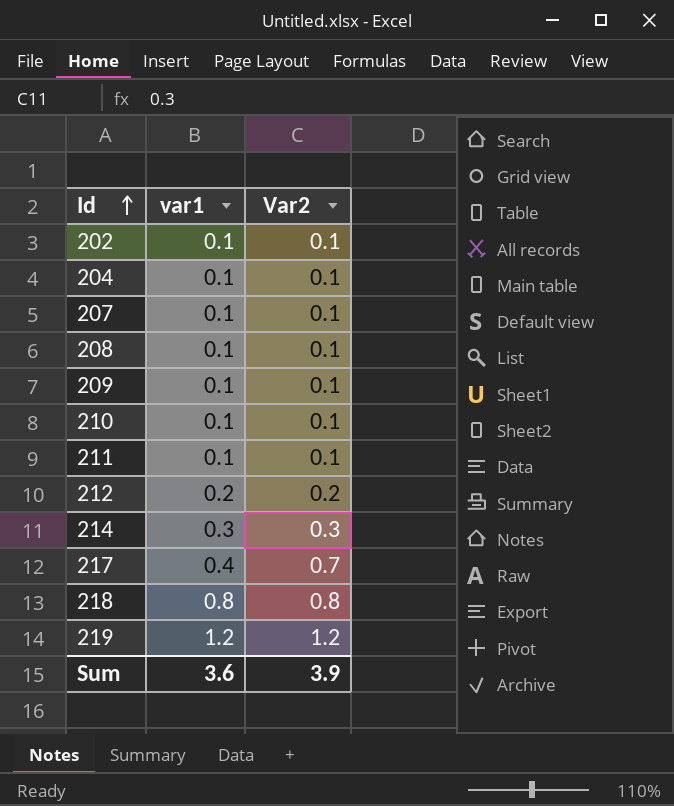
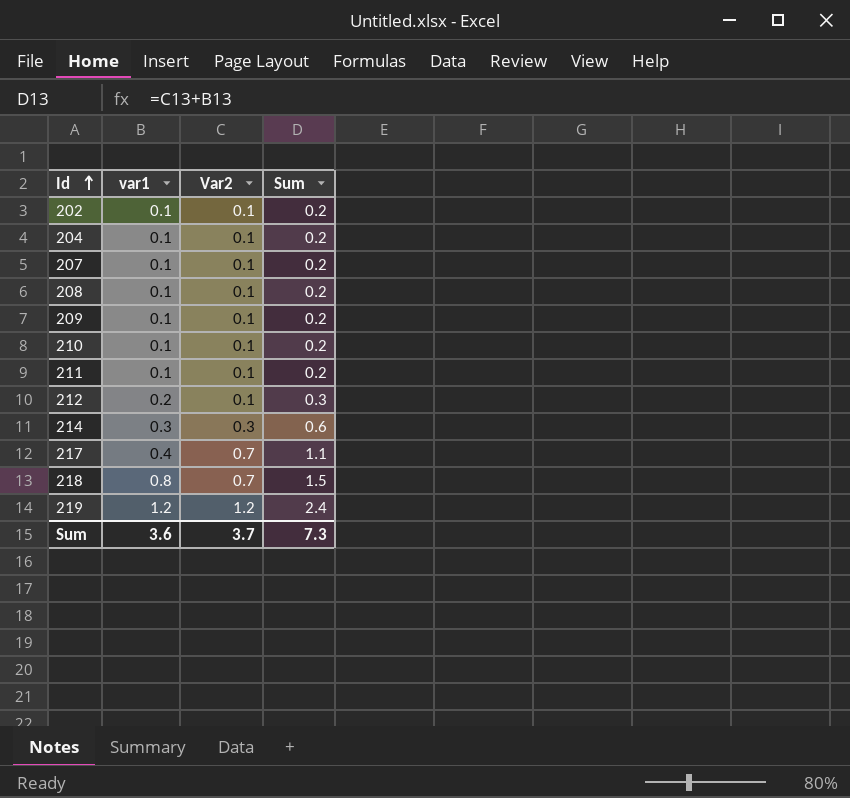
column Sum | formula: none -> [var1] + [Var2]
212 | Var2: 0.2 -> 0.1
218 | Var2: 0.8 -> 0.7
Sum | Var2: 3.9 -> 3.7

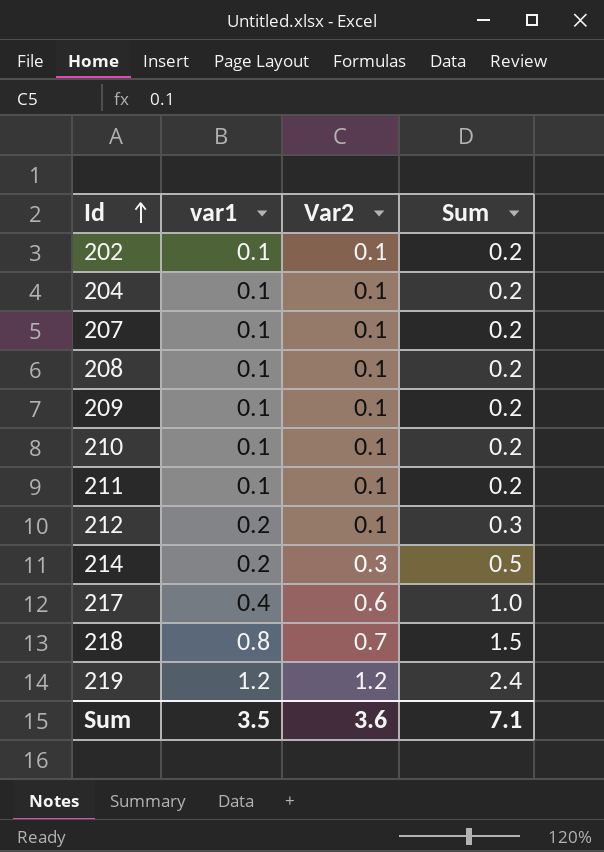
214 | var1: 0.3 -> 0.2
214 | Sum: 0.6 -> 0.5
217 | Var2: 0.7 -> 0.6
217 | Sum: 1.1 -> 1.0
Sum | var1: 3.6 -> 3.5
Sum | Var2: 3.7 -> 3.6
Sum | Sum: 7.3 -> 7.1

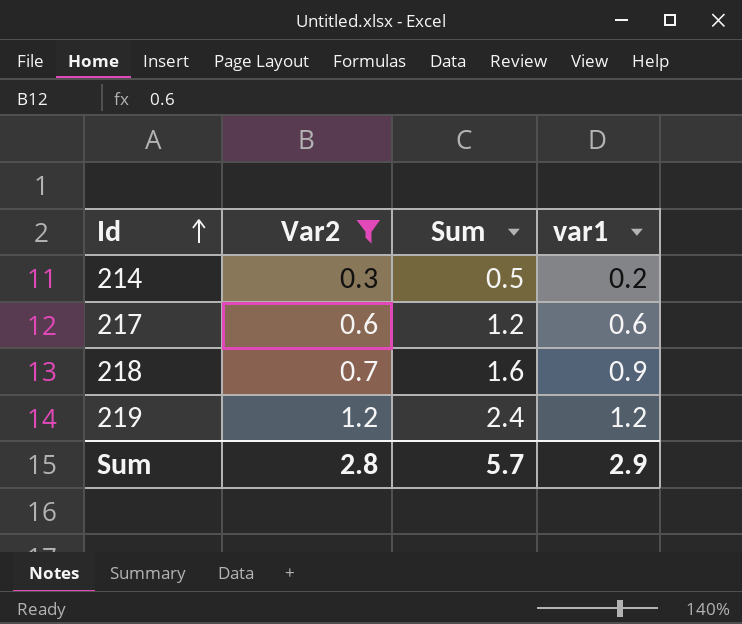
filter: none -> Var2 != 0.1
column var1 | position: 2 -> 4
217 | Sum: 1.0 -> 1.2
217 | var1: 0.4 -> 0.6
218 | Sum: 1.5 -> 1.6
218 | var1: 0.8 -> 0.9
Sum | Var2: 3.6 -> 2.8
Sum | Sum: 7.1 -> 5.7
Sum | var1: 3.5 -> 2.9

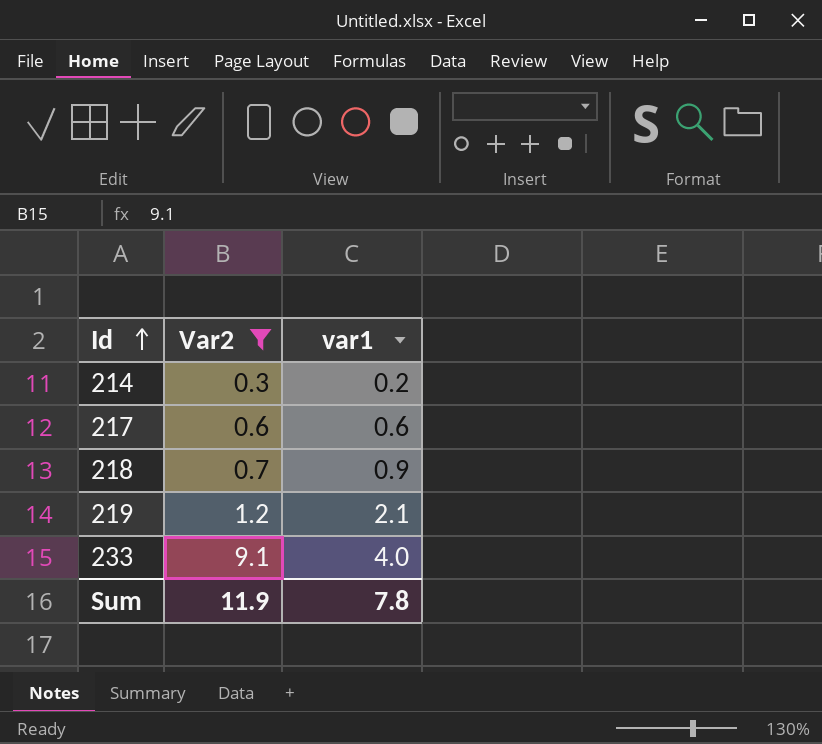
column Sum | formula: [Var2] + [var1] -> none
219 | var1: 1.2 -> 2.1
row 233: none -> 9.1 | 4.0
Sum | Var2: 2.8 -> 11.9
Sum | var1: 2.9 -> 7.8

